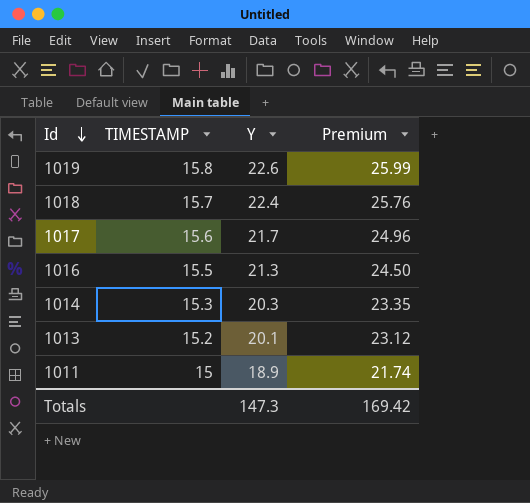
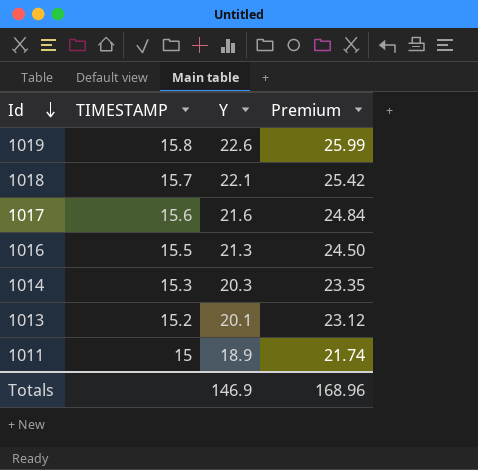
1018 | Y: 22.4 -> 22.1
1018 | Premium: 25.76 -> 25.42
1017 | Y: 21.7 -> 21.6
1017 | Premium: 24.96 -> 24.84
Totals | Y: 147.3 -> 146.9
Totals | Premium: 169.42 -> 168.96

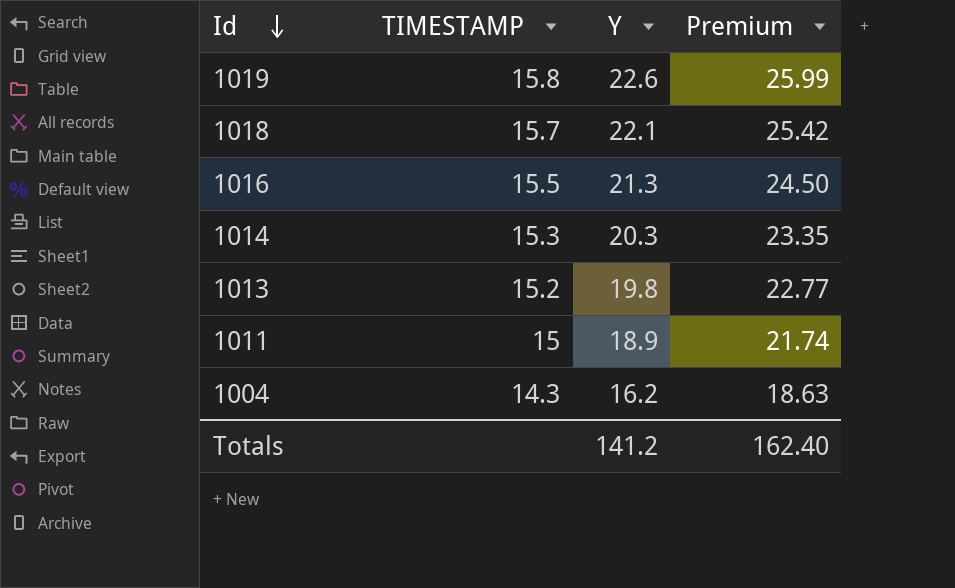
row 1017: 15.6 | 21.6 | 24.84 -> none
1013 | Y: 20.1 -> 19.8
1013 | Premium: 23.12 -> 22.77
row 1004: none -> 14.3 | 16.2 | 18.63
Totals | Y: 146.9 -> 141.2
Totals | Premium: 168.96 -> 162.40

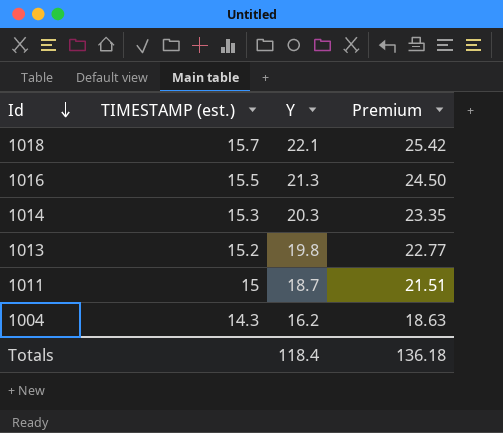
column name: TIMESTAMP -> TIMESTAMP (est.)
row 1019: 15.8 | 22.6 | 25.99 -> none
1011 | Y: 18.9 -> 18.7
1011 | Premium: 21.74 -> 21.51
Totals | Y: 141.2 -> 118.4
Totals | Premium: 162.40 -> 136.18

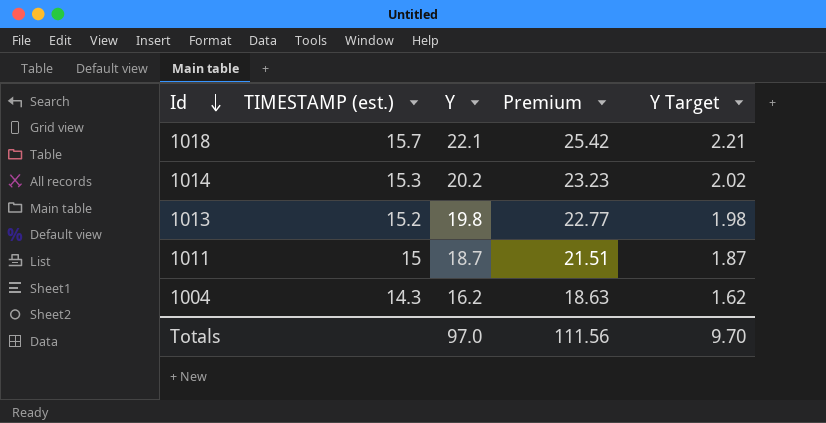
column Y Target | formula: none -> [Y] * 0.1
row 1016: 15.5 | 21.3 | 24.50 -> none
1014 | Y: 20.3 -> 20.2
1014 | Premium: 23.35 -> 23.23
Totals | Y: 118.4 -> 97.0
Totals | Premium: 136.18 -> 111.56

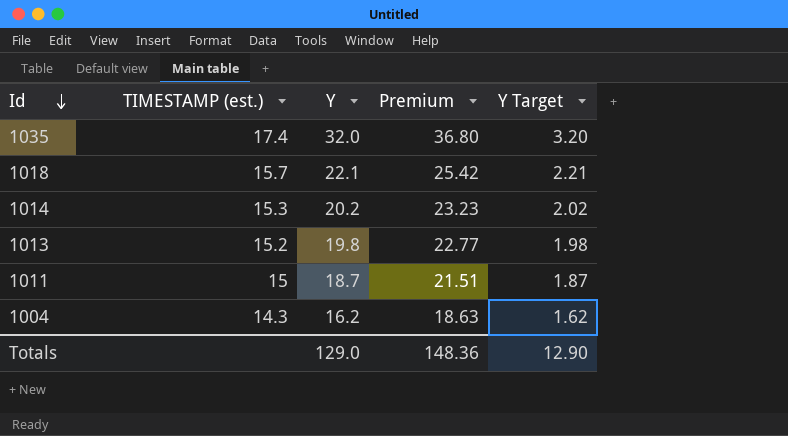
row 1035: none -> 17.4 | 32.0 | 36.80 | 3.20
Totals | Y: 97.0 -> 129.0
Totals | Premium: 111.56 -> 148.36
Totals | Y Target: 9.70 -> 12.90

